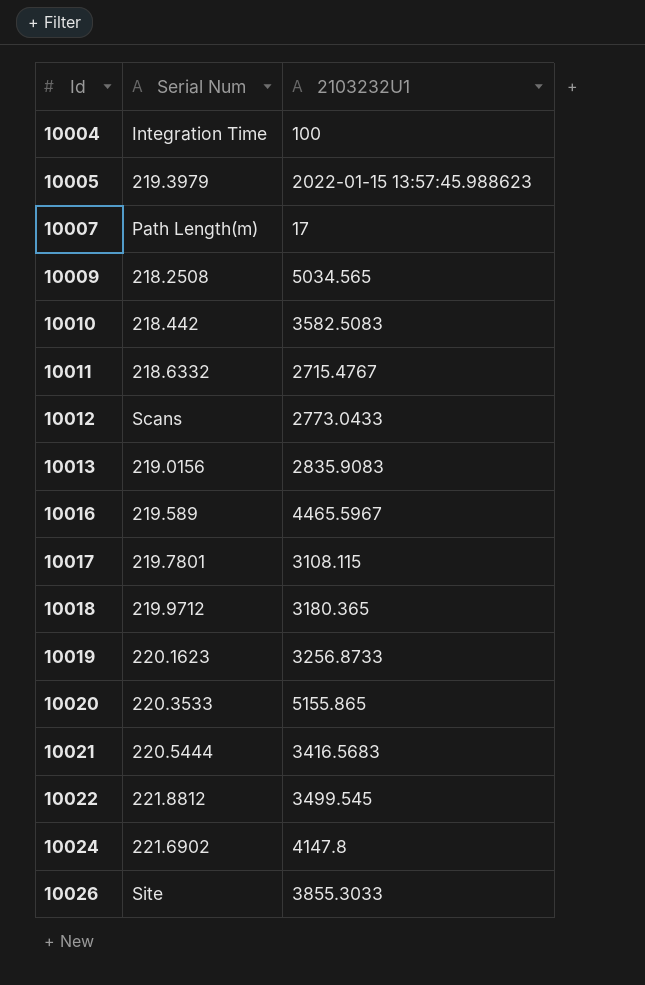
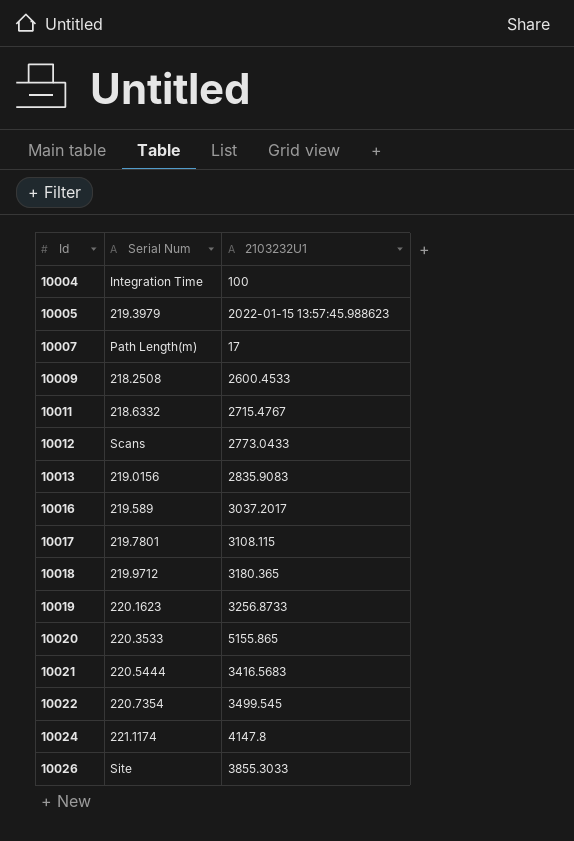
row 10010: 218.442 | 3582.5083 -> none
10009 | 2103232U1: 5034.565 -> 2600.4533
10016 | 2103232U1: 4465.5967 -> 3037.2017
10022 | Serial Num: 221.8812 -> 220.7354
10024 | Serial Num: 221.6902 -> 221.1174

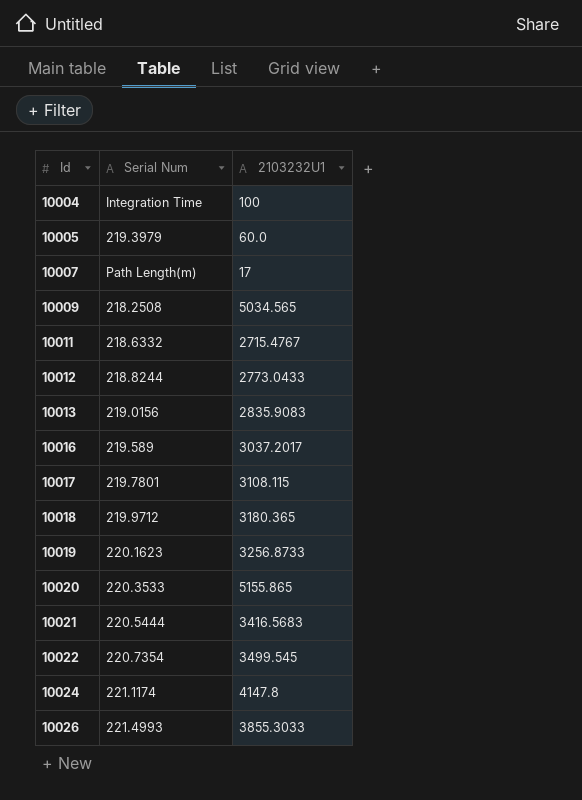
10005 | 2103232U1: 2022-01-15 13:57:45.988623 -> 60.0
10009 | 2103232U1: 2600.4533 -> 5034.565
10012 | Serial Num: Scans -> 218.8244
10026 | Serial Num: Site -> 221.4993

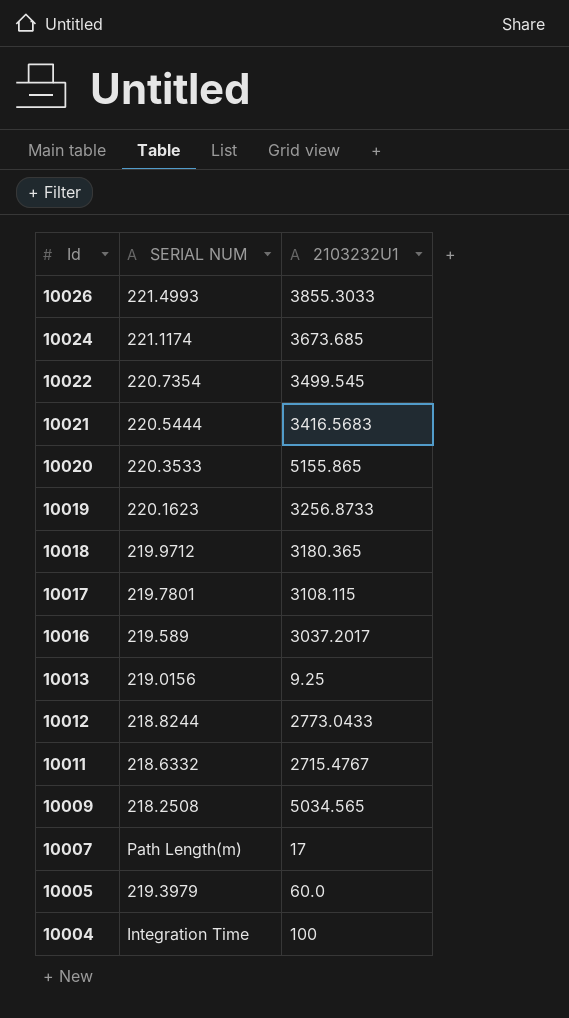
row order: Id ascending -> Id descending
column name: Serial Num -> SERIAL NUM
10024 | 2103232U1: 4147.8 -> 3673.685
10013 | 2103232U1: 2835.9083 -> 9.25

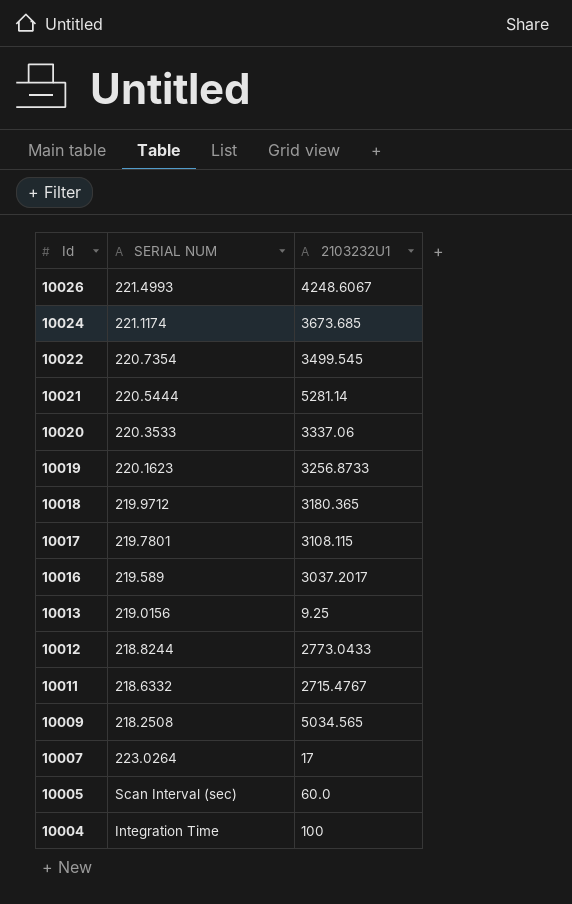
10026 | 2103232U1: 3855.3033 -> 4248.6067
10021 | 2103232U1: 3416.5683 -> 5281.14
10020 | 2103232U1: 5155.865 -> 3337.06
10007 | SERIAL NUM: Path Length(m) -> 223.0264
10005 | SERIAL NUM: 219.3979 -> Scan Interval (sec)

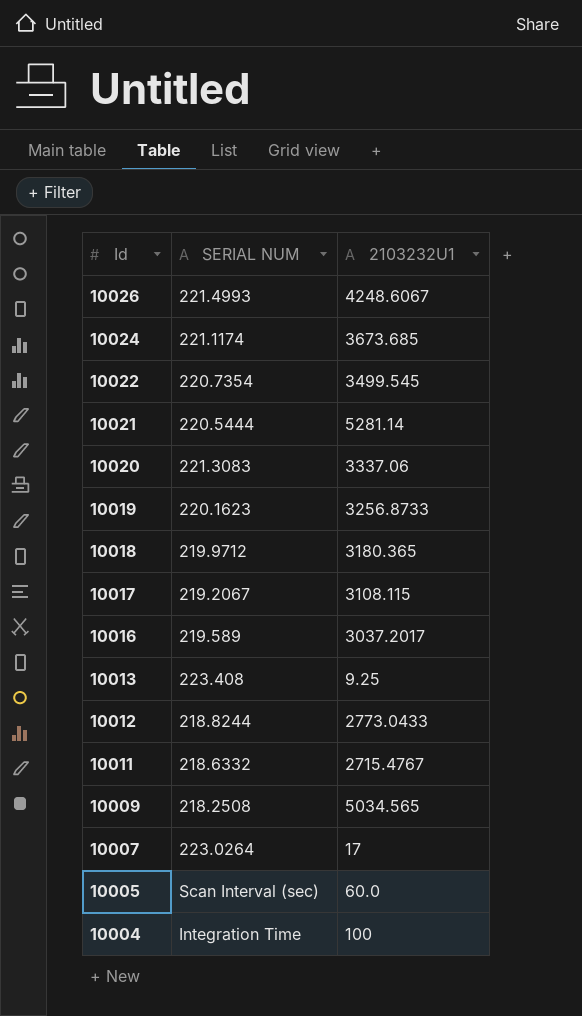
10020 | SERIAL NUM: 220.3533 -> 221.3083
10017 | SERIAL NUM: 219.7801 -> 219.2067
10013 | SERIAL NUM: 219.0156 -> 223.408

